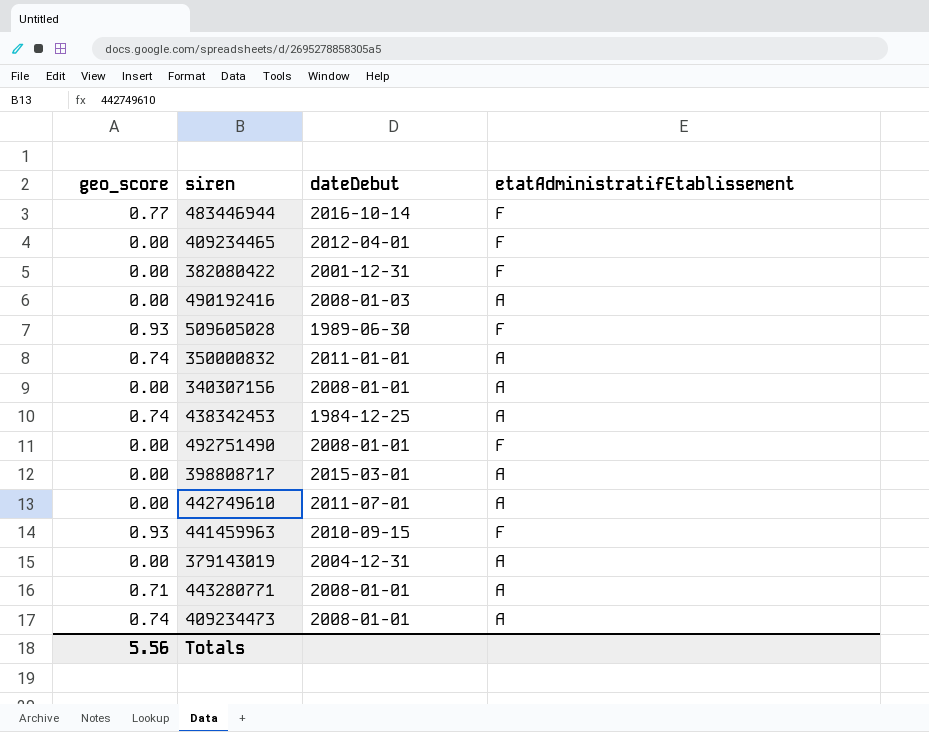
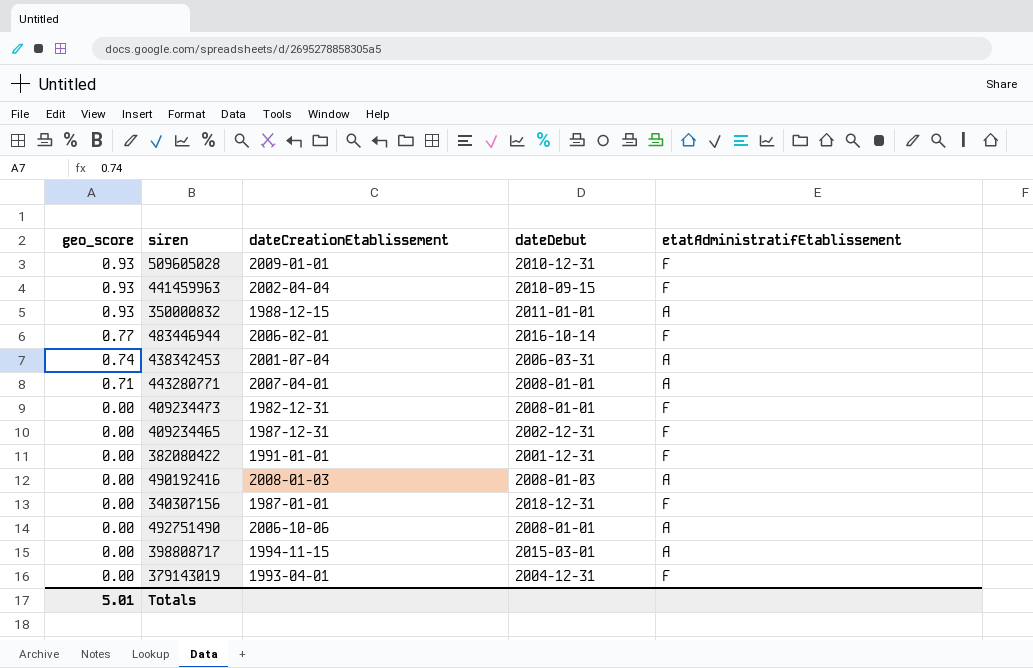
row order: none -> geo_score descending
column dateCreationEtablissement | position: none -> 3
row 442749610: 0.00 | 2011-07-01 | A -> none
509605028 | dateDebut: 1989-06-30 -> 2010-12-31
350000832 | geo_score: 0.74 -> 0.93
438342453 | dateDebut: 1984-12-25 -> 2006-03-31
409234473 | geo_score: 0.74 -> 0.00
409234473 | etatAdministratifEtablissement: A -> F
409234465 | dateDebut: 2012-04-01 -> 2002-12-31
340307156 | dateDebut: 2008-01-01 -> 2018-12-31
340307156 | etatAdministratifEtablissement: A -> F
492751490 | etatAdministratifEtablissement: F -> A
379143019 | etatAdministratifEtablissement: A -> F
Totals | geo_score: 5.56 -> 5.01

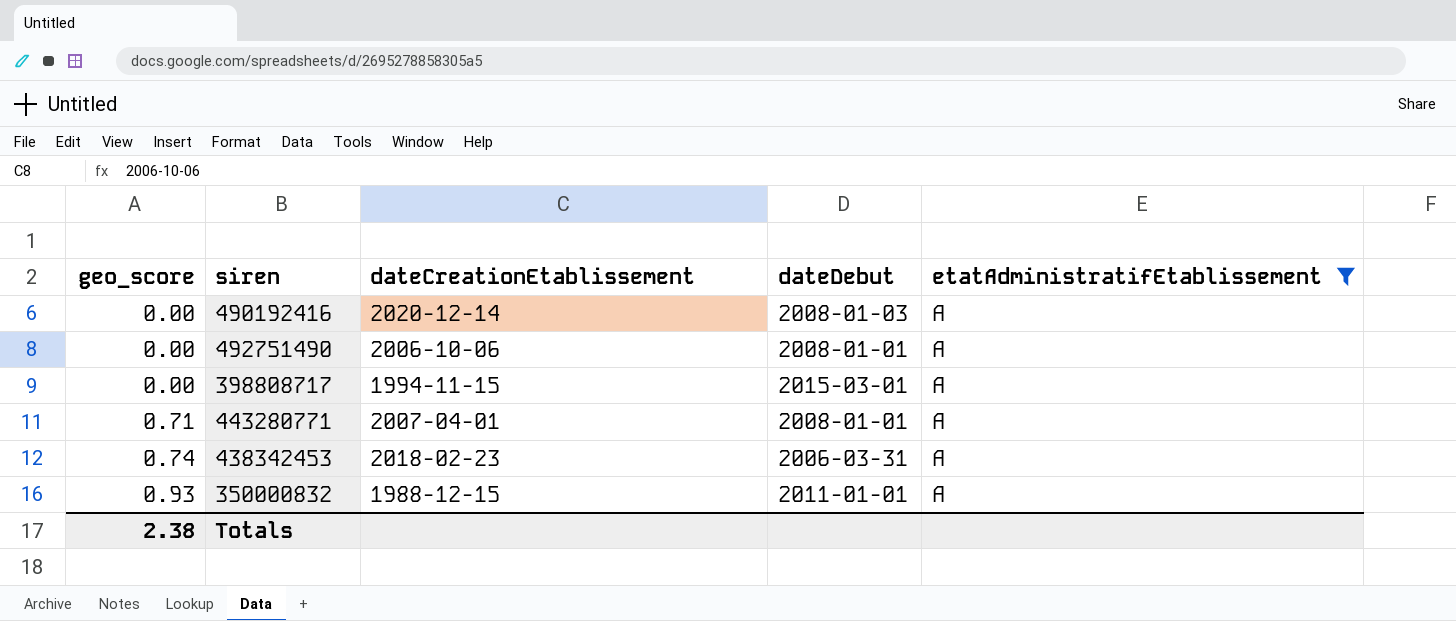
filter: none -> etatAdministratifEtablissement = A
row order: geo_score descending -> geo_score ascending
490192416 | dateCreationEtablissement: 2008-01-03 -> 2020-12-14
438342453 | dateCreationEtablissement: 2001-07-04 -> 2018-02-23
Totals | geo_score: 5.01 -> 2.38

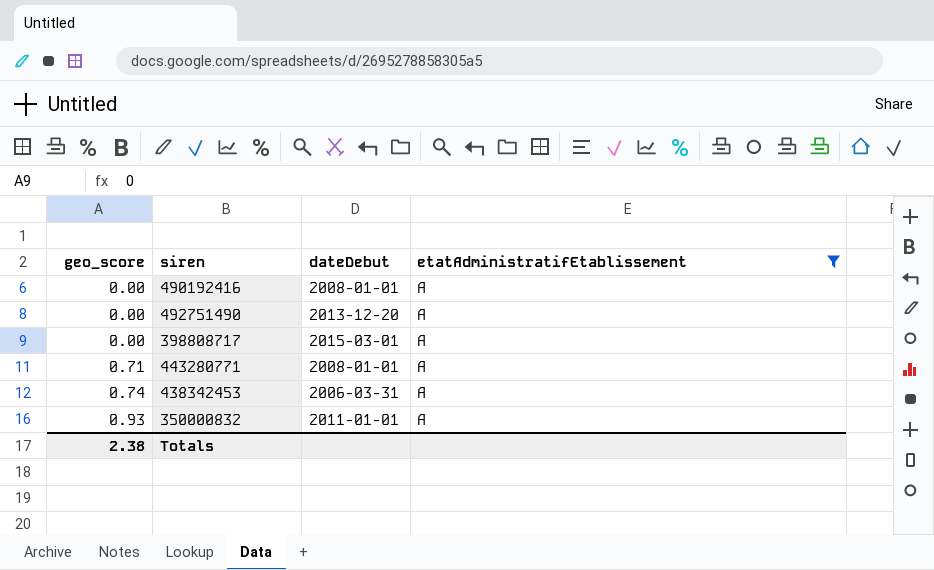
column dateCreationEtablissement | position: 3 -> none
490192416 | dateDebut: 2008-01-03 -> 2008-01-01
492751490 | dateDebut: 2008-01-01 -> 2013-12-20

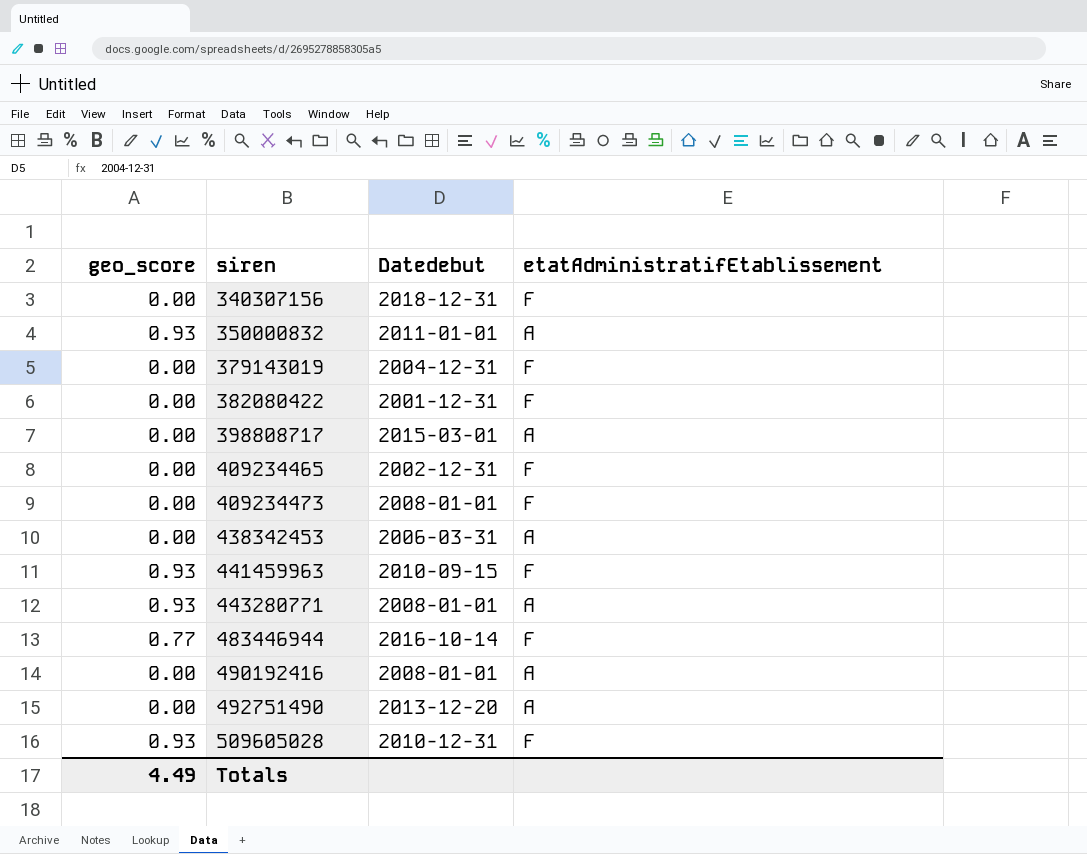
filter: etatAdministratifEtablissement = A -> none
row order: geo_score ascending -> siren ascending
column name: dateDebut -> Datedebut
438342453 | geo_score: 0.74 -> 0.00
443280771 | geo_score: 0.71 -> 0.93
Totals | geo_score: 2.38 -> 4.49

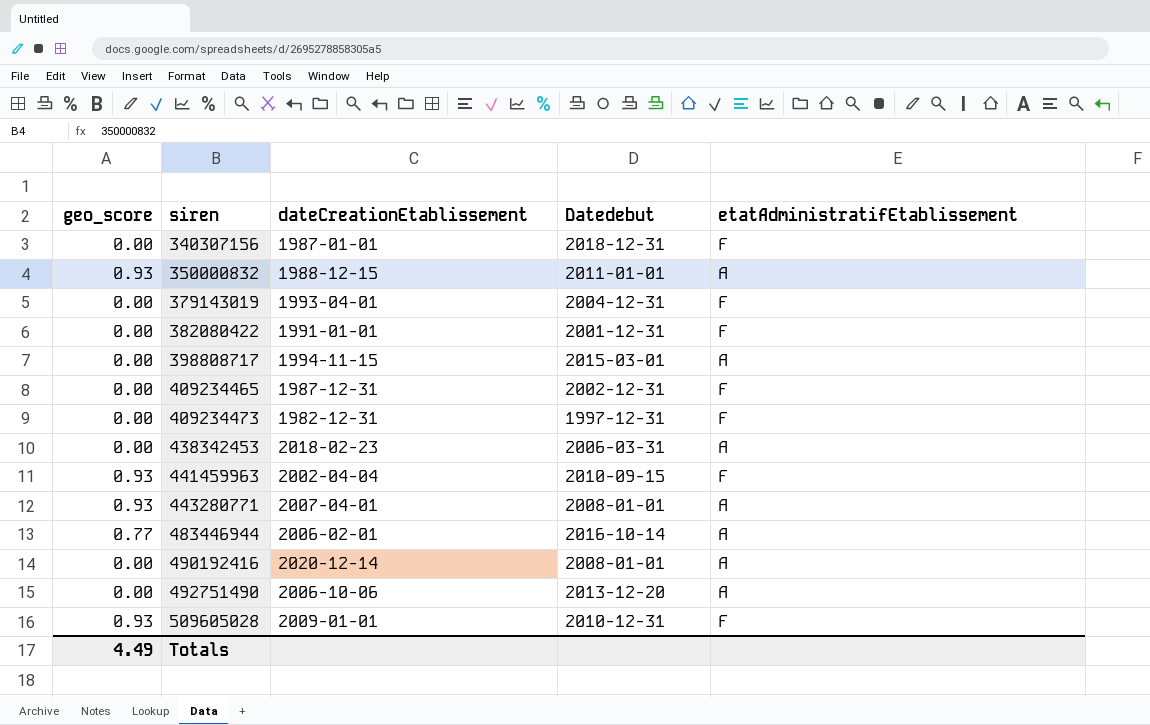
column dateCreationEtablissement | position: none -> 3
409234473 | Datedebut: 2008-01-01 -> 1997-12-31
483446944 | etatAdministratifEtablissement: F -> A

